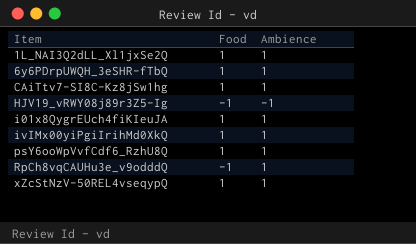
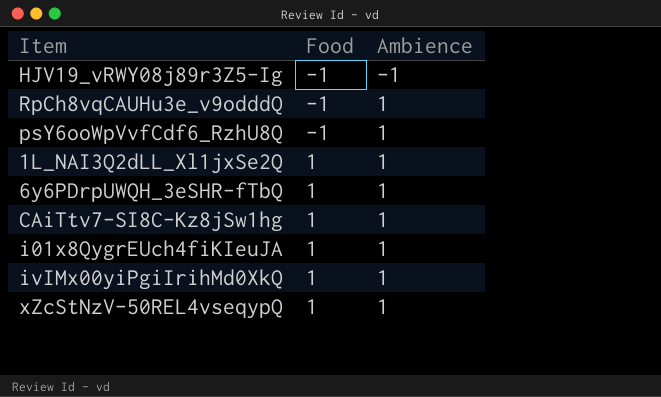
row order: Item ascending -> Food ascending
psY6ooWpVvfCdf6_RzhU8Q | Food: 1 -> -1

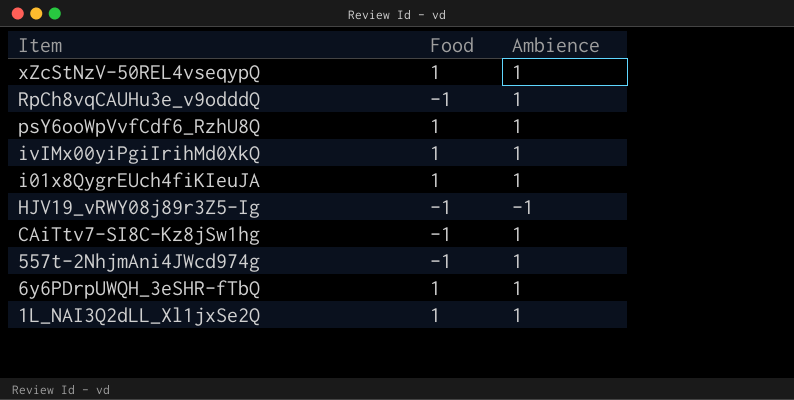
row order: Food ascending -> Item descending
psY6ooWpVvfCdf6_RzhU8Q | Food: -1 -> 1
CAiTtv7-SI8C-Kz8jSw1hg | Food: 1 -> -1
row 557t-2NhjmAni4JWcd974g: none -> -1 | 1

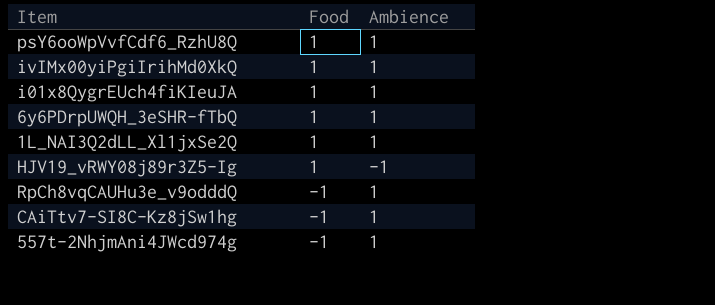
row order: Item descending -> Food descending
row xZcStNzV-50REL4vseqypQ: 1 | 1 -> none
HJV19_vRWY08j89r3Z5-Ig | Food: -1 -> 1

